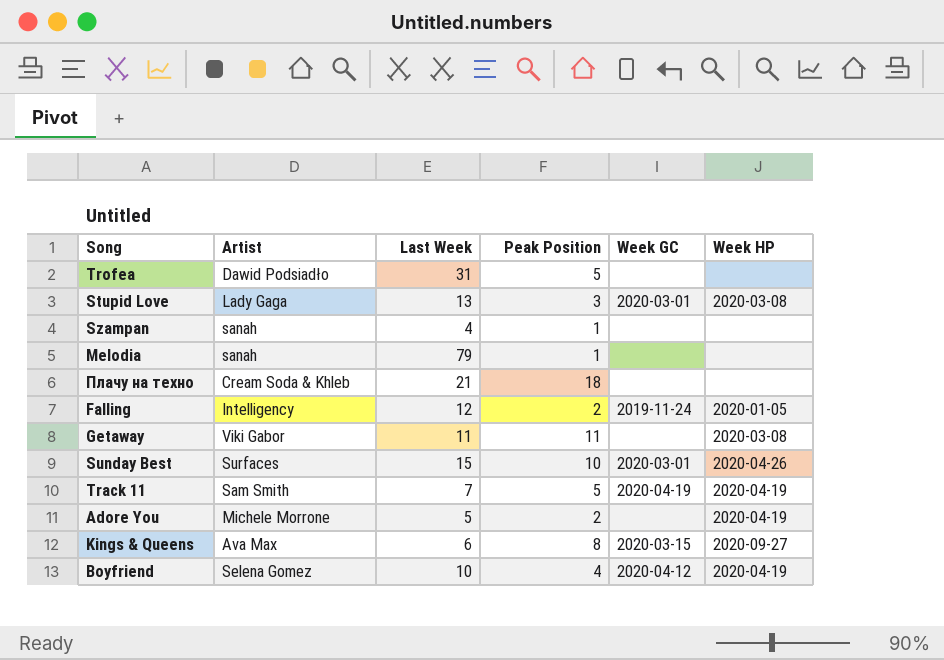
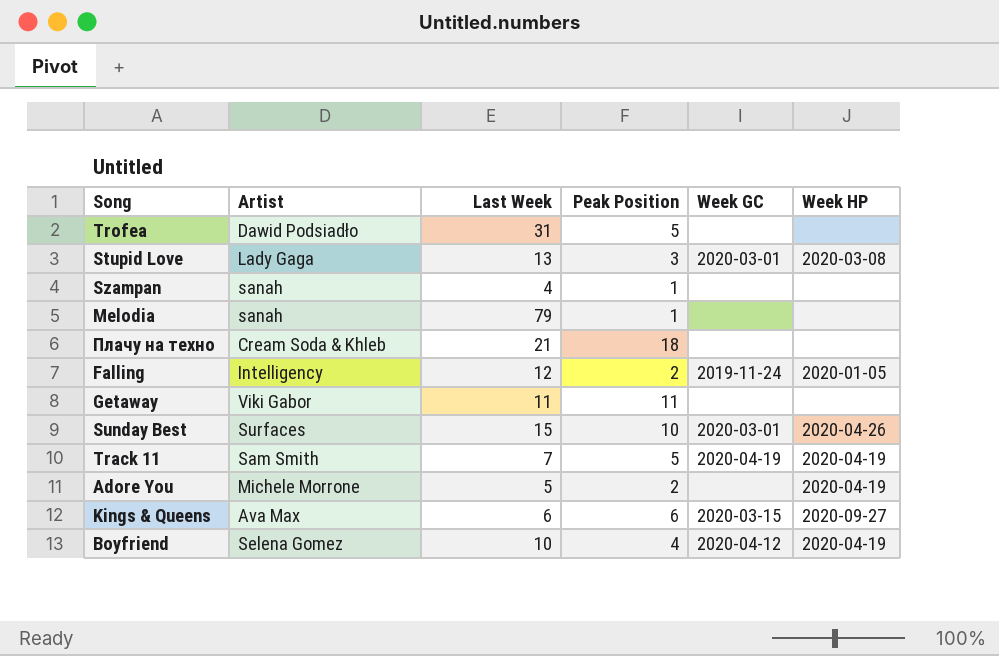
Getaway | Week HP: 2020-03-08 -> none
Kings & Queens | Peak Position: 8 -> 6

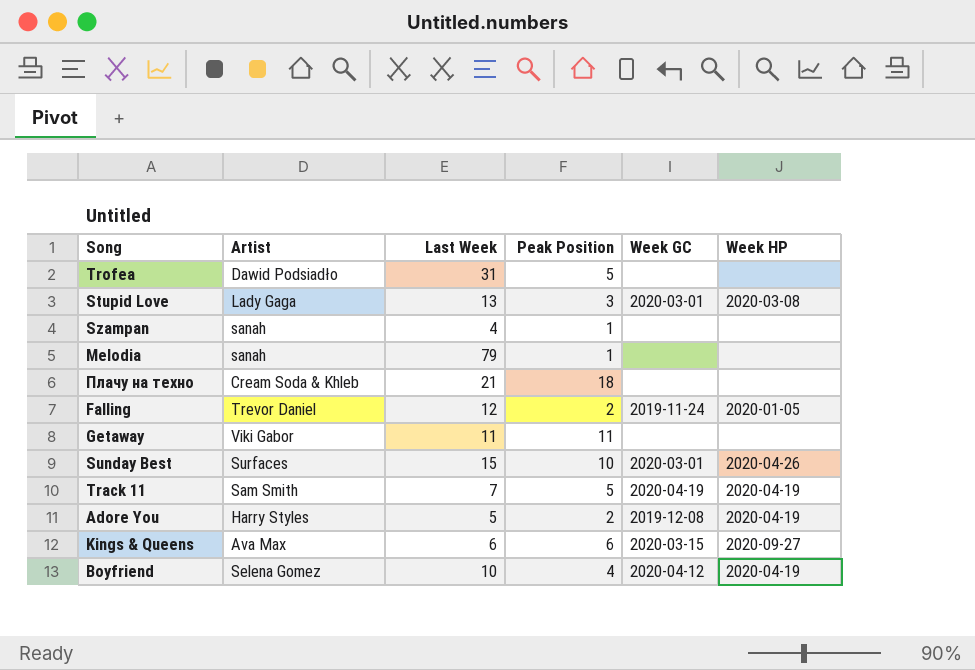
Falling | Artist: Intelligency -> Trevor Daniel
Adore You | Artist: Michele Morrone -> Harry Styles
Adore You | Week GC: none -> 2019-12-08

